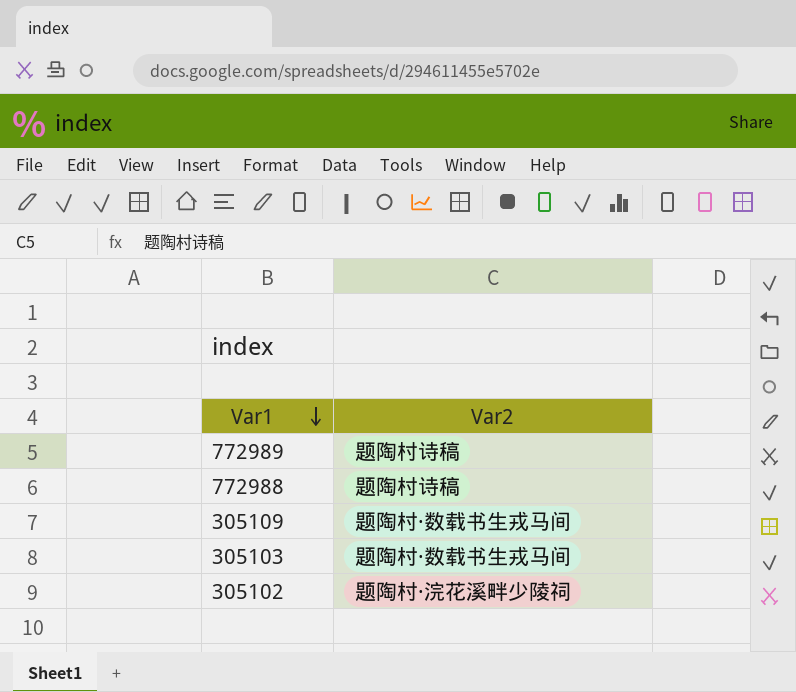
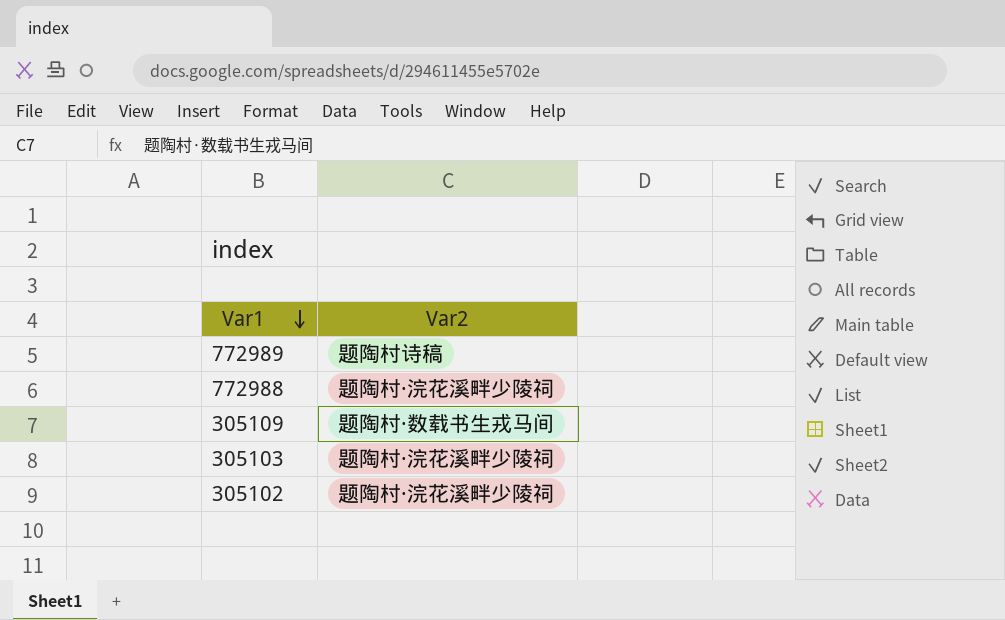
772988 | Var2: 题陶村诗稿 -> 题陶村·浣花溪畔少陵祠
305103 | Var2: 题陶村·数载书生戎马间 -> 题陶村·浣花溪畔少陵祠

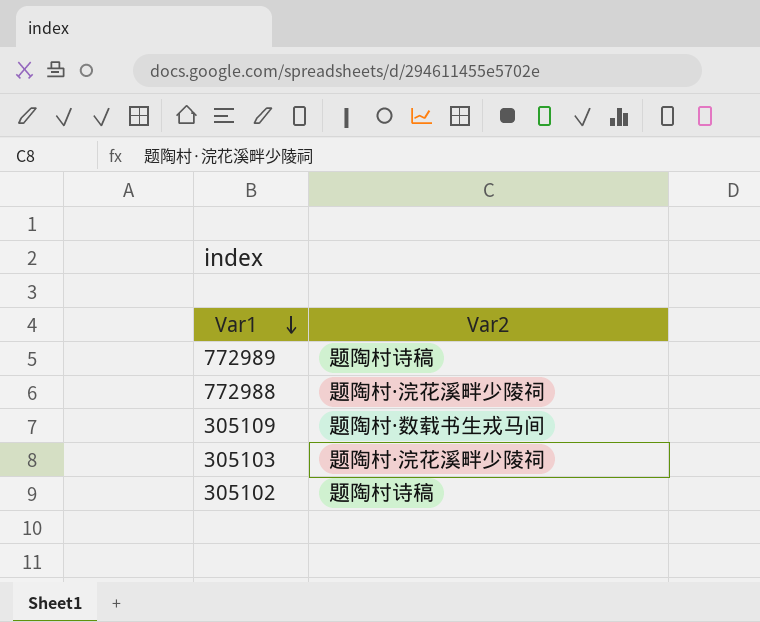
305102 | Var2: 题陶村·浣花溪畔少陵祠 -> 题陶村诗稿

